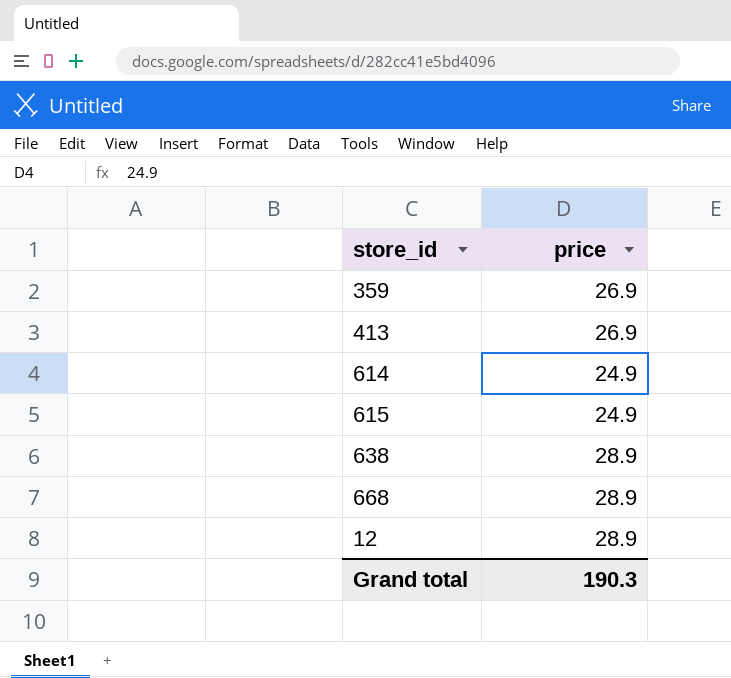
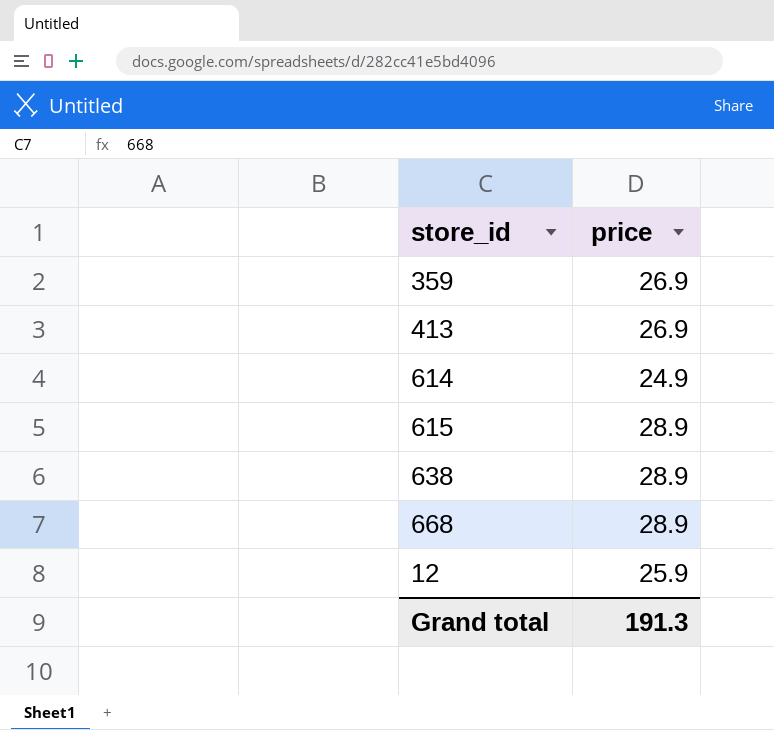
615 | price: 24.9 -> 28.9
12 | price: 28.9 -> 25.9
Grand total | price: 190.3 -> 191.3

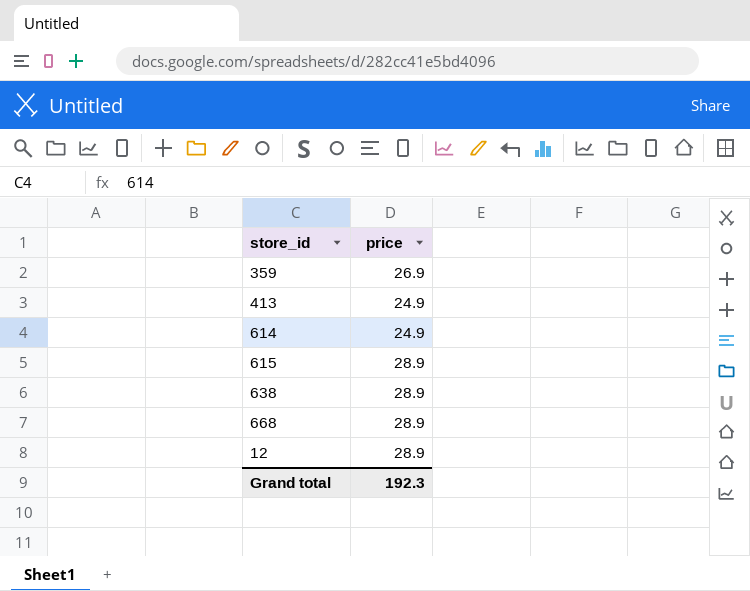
413 | price: 26.9 -> 24.9
12 | price: 25.9 -> 28.9
Grand total | price: 191.3 -> 192.3

